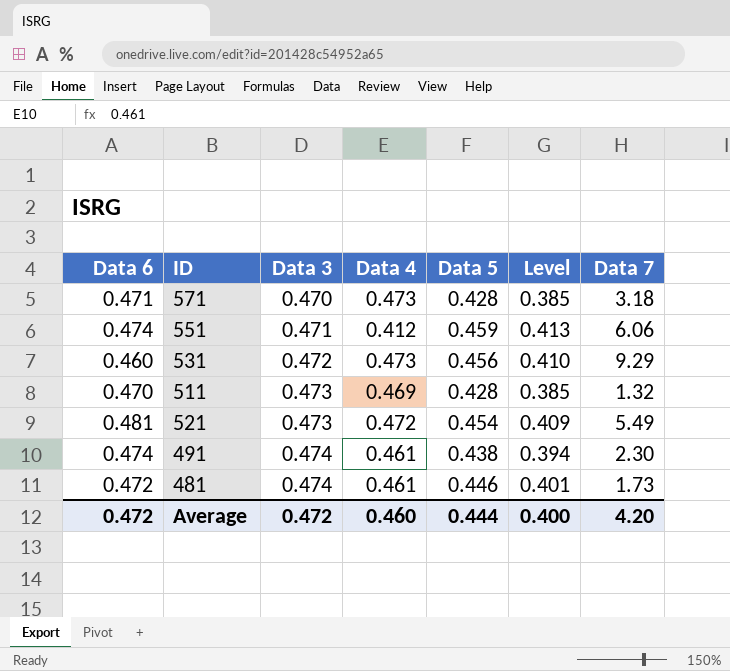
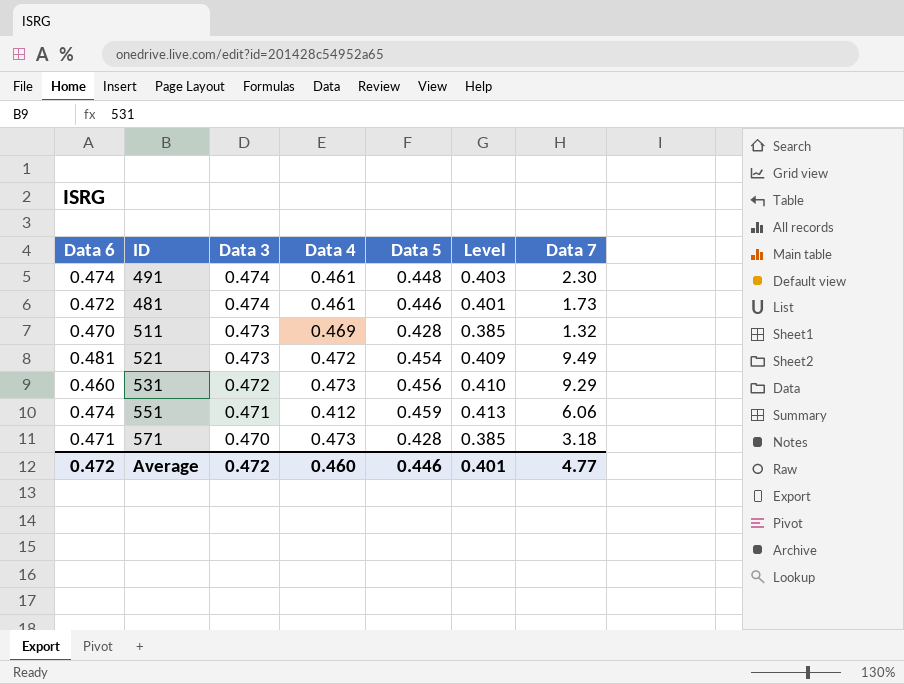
row order: Data 3 ascending -> Data 3 descending
491 | Data 5: 0.438 -> 0.448
491 | Level: 0.394 -> 0.403
521 | Data 7: 5.49 -> 9.49
Average | Data 5: 0.444 -> 0.446
Average | Level: 0.400 -> 0.401
Average | Data 7: 4.20 -> 4.77

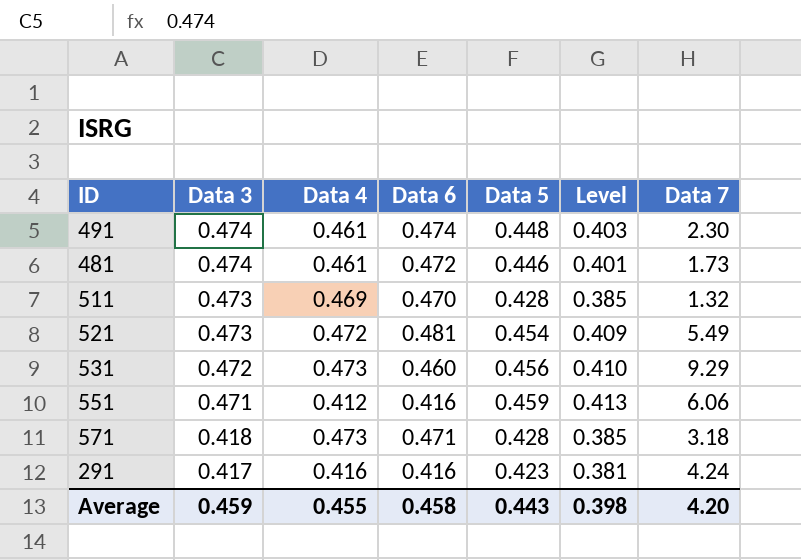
column Data 6 | position: 1 -> 4
521 | Data 7: 9.49 -> 5.49
551 | Data 6: 0.474 -> 0.416
571 | Data 3: 0.470 -> 0.418
row 291: none -> 0.417 | 0.416 | 0.416 | 0.423 | 0.381 | 4.24
Average | Data 3: 0.472 -> 0.459
Average | Data 4: 0.460 -> 0.455
Average | Data 6: 0.472 -> 0.458
Average | Data 5: 0.446 -> 0.443
Average | Level: 0.401 -> 0.398
Average | Data 7: 4.77 -> 4.20

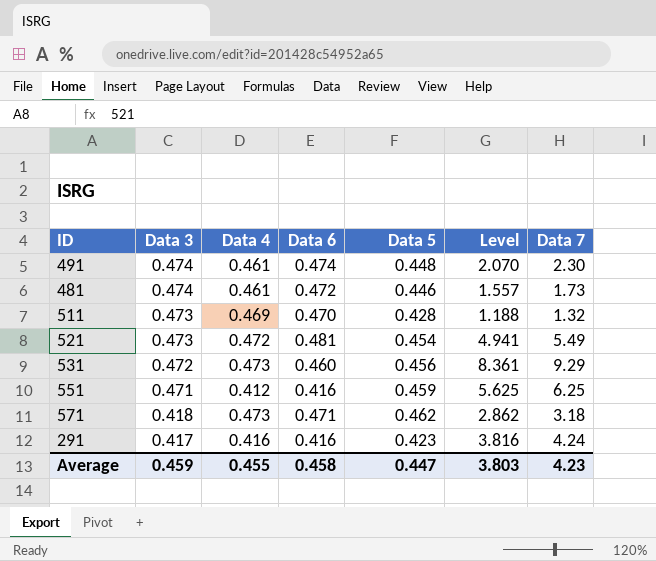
column Level | formula: [Data 5] * 0.9 -> [Data 7] * 0.9
551 | Data 7: 6.06 -> 6.25
571 | Data 5: 0.428 -> 0.462
Average | Data 5: 0.443 -> 0.447
Average | Level: 0.398 -> 3.803
Average | Data 7: 4.20 -> 4.23

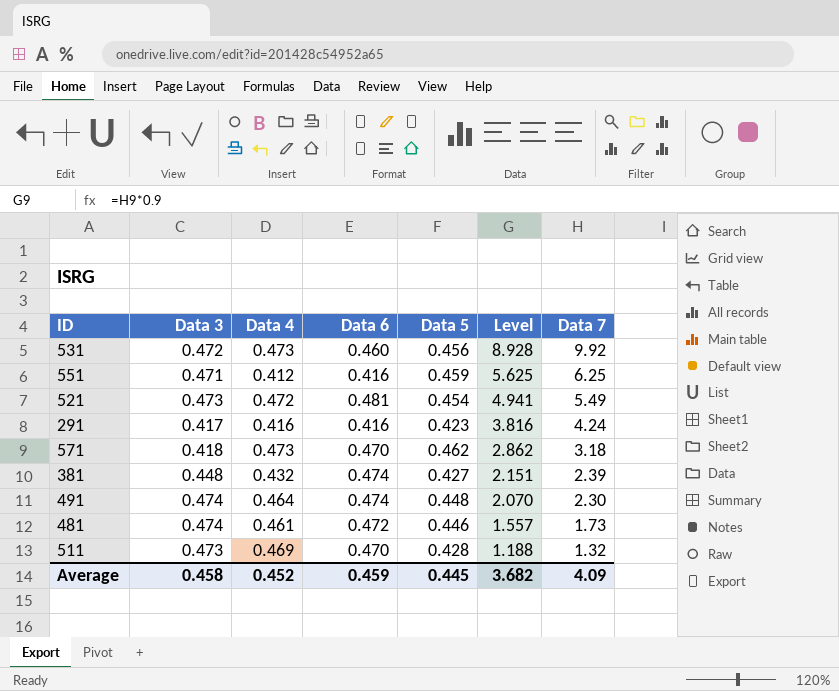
row order: Data 3 descending -> Level descending
531 | Level: 8.361 -> 8.928
531 | Data 7: 9.29 -> 9.92
571 | Data 6: 0.471 -> 0.470
row 381: none -> 0.448 | 0.432 | 0.474 | 0.427 | 2.151 | 2.39
491 | Data 4: 0.461 -> 0.464
Average | Data 3: 0.459 -> 0.458
Average | Data 4: 0.455 -> 0.452
Average | Data 6: 0.458 -> 0.459
Average | Data 5: 0.447 -> 0.445
Average | Level: 3.803 -> 3.682
Average | Data 7: 4.23 -> 4.09

